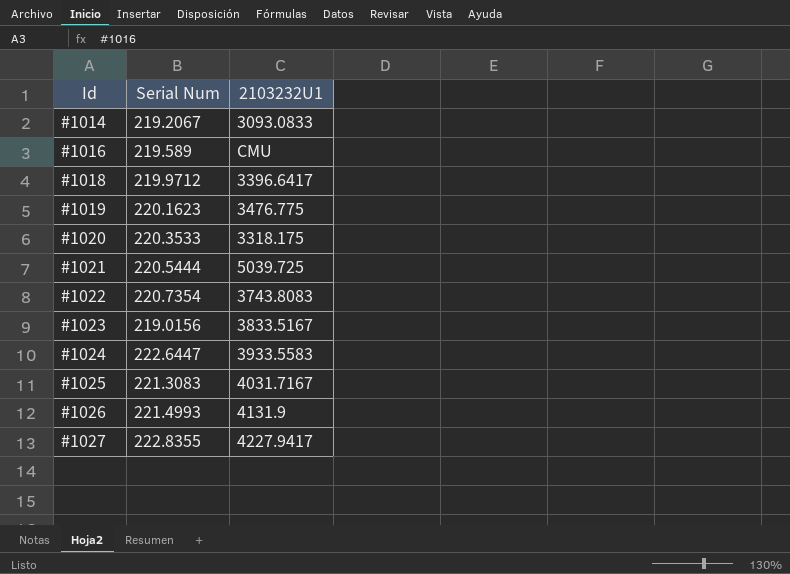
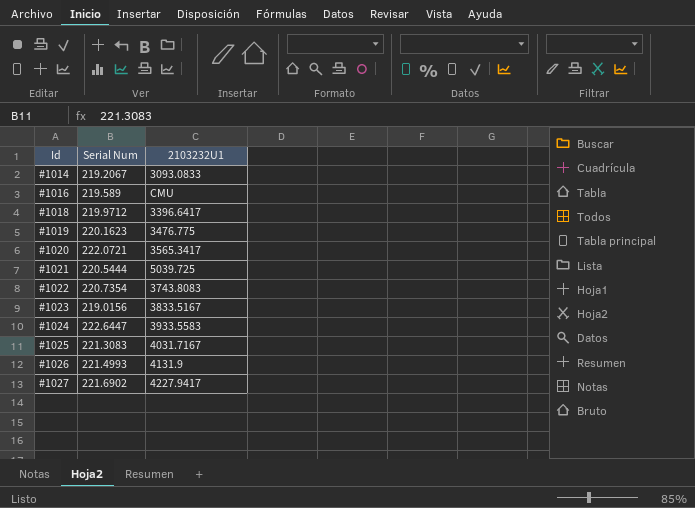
#1020 | Serial Num: 220.3533 -> 222.0721
#1020 | 2103232U1: 3318.175 -> 3565.3417
#1027 | Serial Num: 222.8355 -> 221.6902

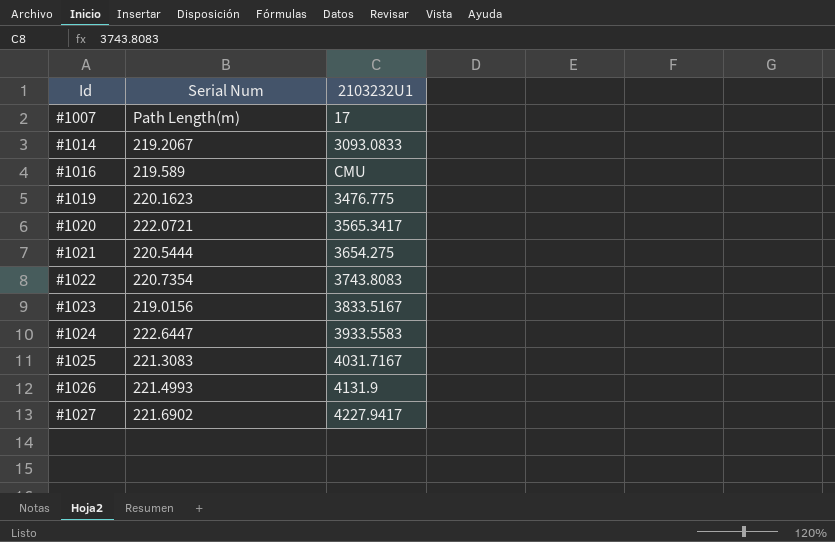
row #1018: 219.9712 | 3396.6417 -> none
row #1007: none -> Path Length(m) | 17
#1021 | 2103232U1: 5039.725 -> 3654.275

